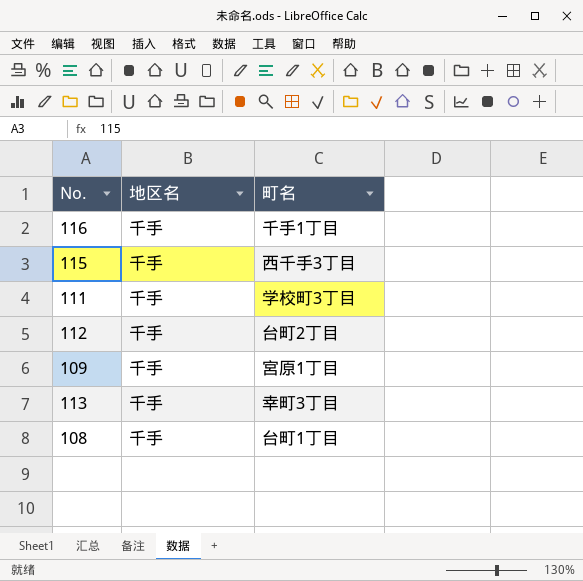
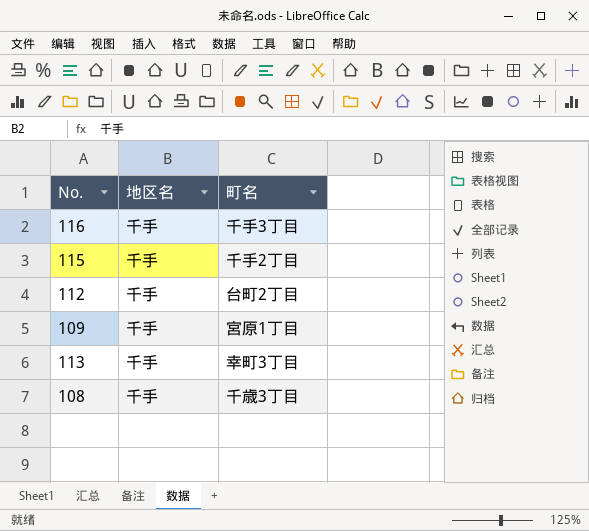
row 111: 千手 | 学校町3丁目 -> none
116 | 町名: 千手1丁目 -> 千手3丁目
115 | 町名: 西千手3丁目 -> 千手2丁目
108 | 町名: 台町1丁目 -> 千歳3丁目

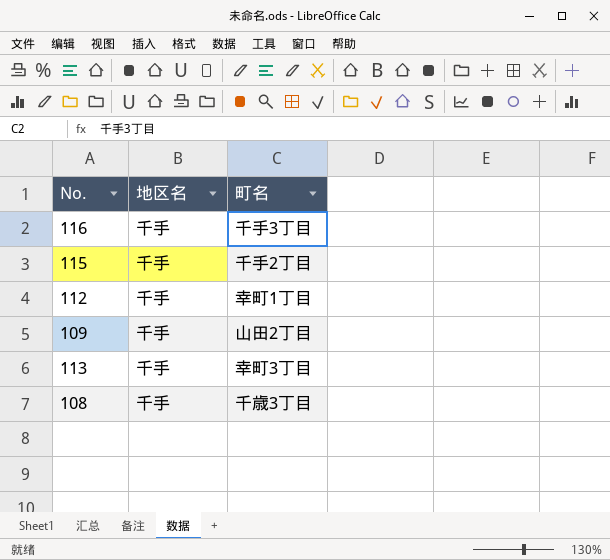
112 | 町名: 台町2丁目 -> 幸町1丁目
109 | 町名: 宮原1丁目 -> 山田2丁目

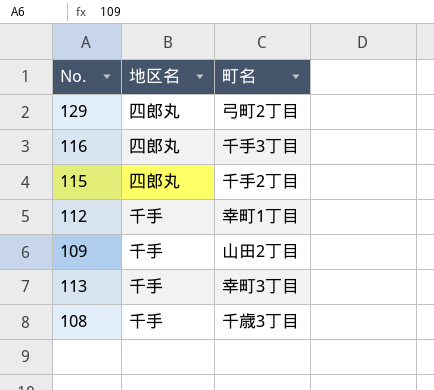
row 129: none -> 四郎丸 | 弓町2丁目
116 | 地区名: 千手 -> 四郎丸
115 | 地区名: 千手 -> 四郎丸

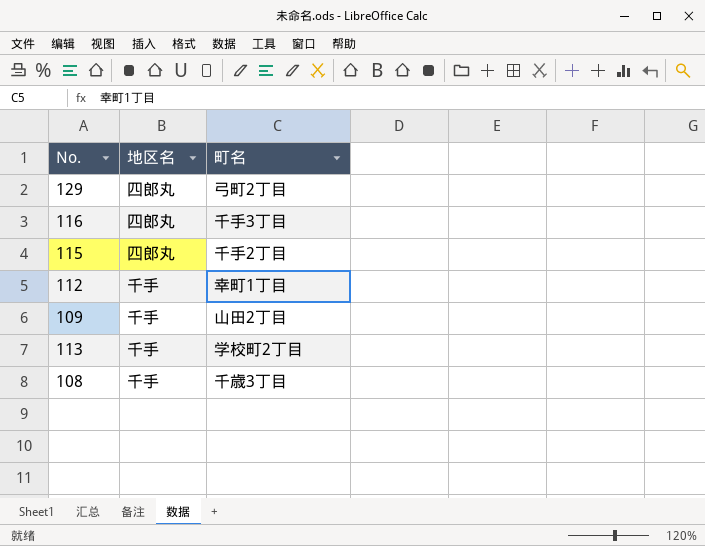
113 | 町名: 幸町3丁目 -> 学校町2丁目

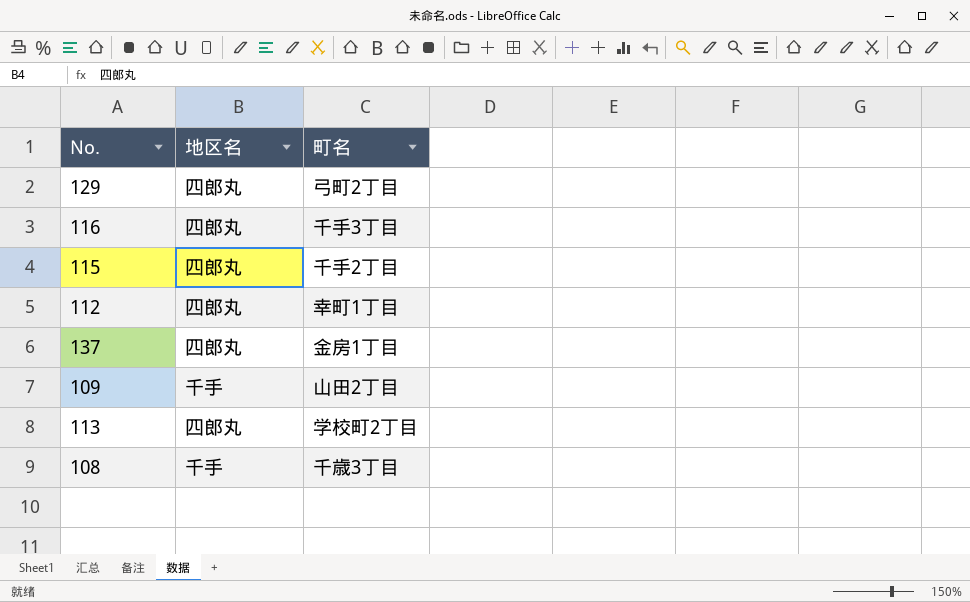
112 | 地区名: 千手 -> 四郎丸
row 137: none -> 四郎丸 | 金房1丁目
113 | 地区名: 千手 -> 四郎丸

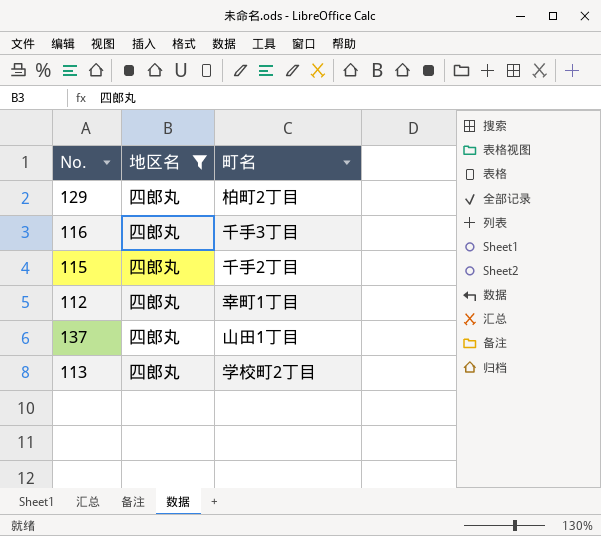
filter: none -> 地区名 = 四郎丸
129 | 町名: 弓町2丁目 -> 柏町2丁目
137 | 町名: 金房1丁目 -> 山田1丁目

